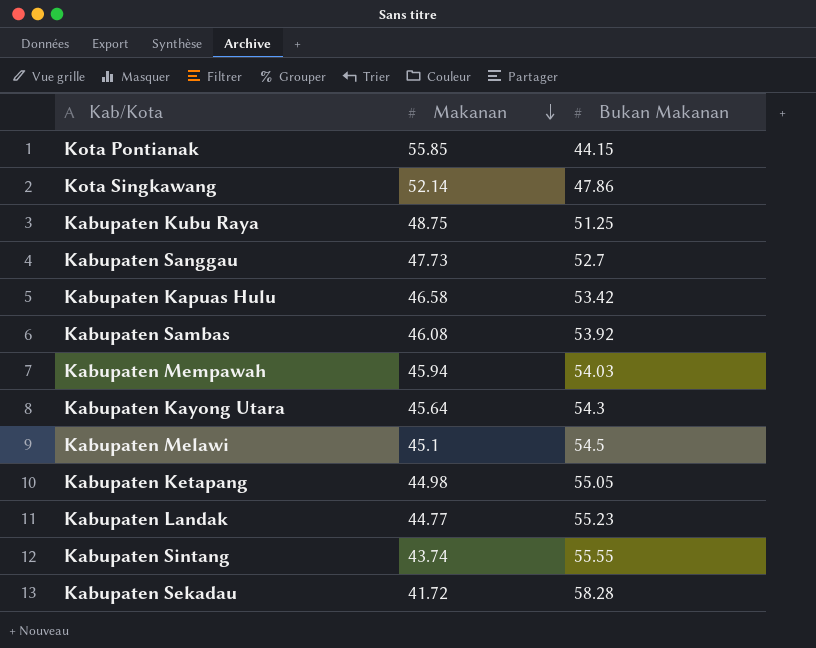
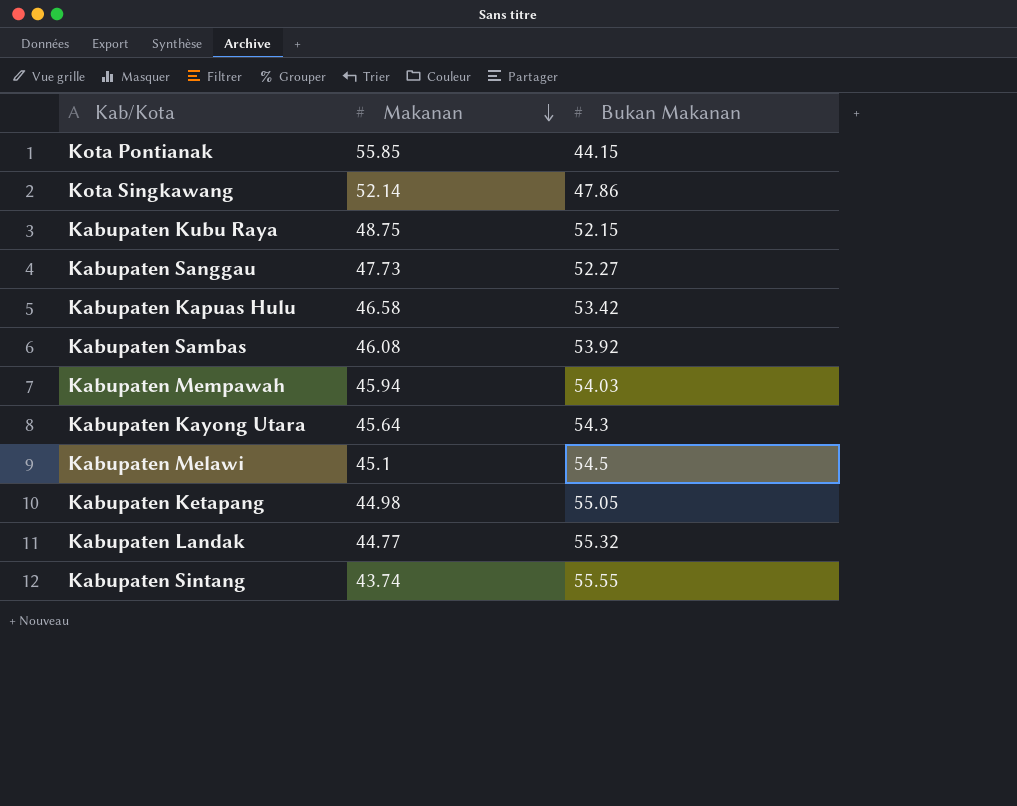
row Kabupaten Sekadau: 41.72 | 58.28 -> none
Kabupaten Kubu Raya | Bukan Makanan: 51.25 -> 52.15
Kabupaten Sanggau | Bukan Makanan: 52.7 -> 52.27
Kabupaten Landak | Bukan Makanan: 55.23 -> 55.32

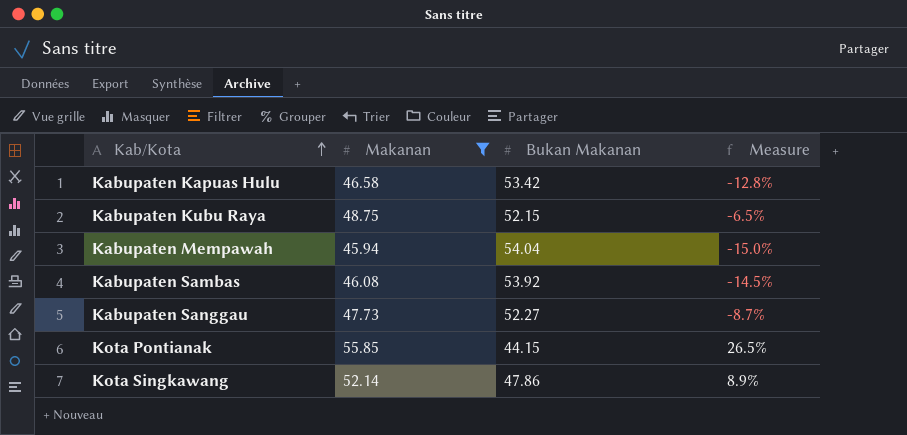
filter: none -> Makanan >= 45.94
row order: Makanan descending -> Kab/Kota ascending
column Measure | formula: none -> ([Makanan] - [Bukan Makanan]) / [Bukan Makanan]
Kabupaten Mempawah | Bukan Makanan: 54.03 -> 54.04

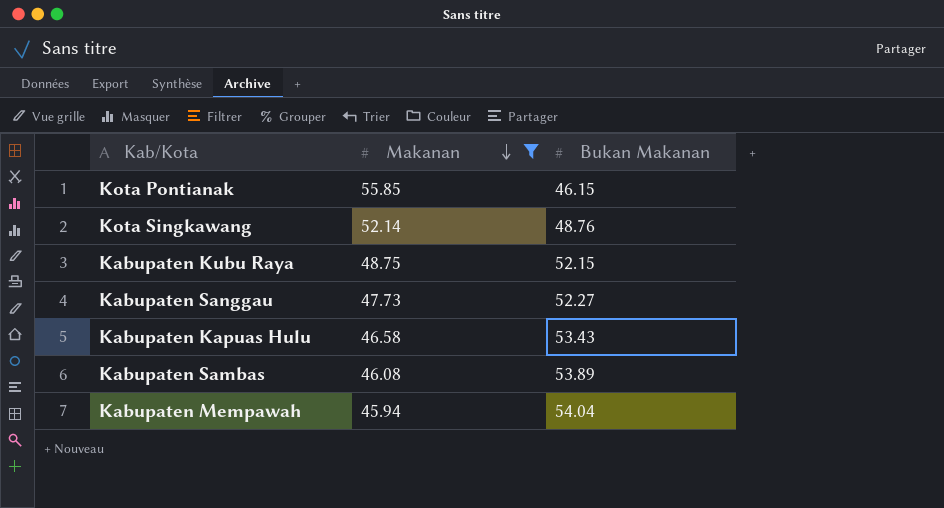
row order: Kab/Kota ascending -> Makanan descending
column Measure | formula: ([Makanan] - [Bukan Makanan]) / [Bukan Makanan] -> none
Kota Pontianak | Bukan Makanan: 44.15 -> 46.15
Kota Singkawang | Bukan Makanan: 47.86 -> 48.76
Kabupaten Kapuas Hulu | Bukan Makanan: 53.42 -> 53.43
Kabupaten Sambas | Bukan Makanan: 53.92 -> 53.89

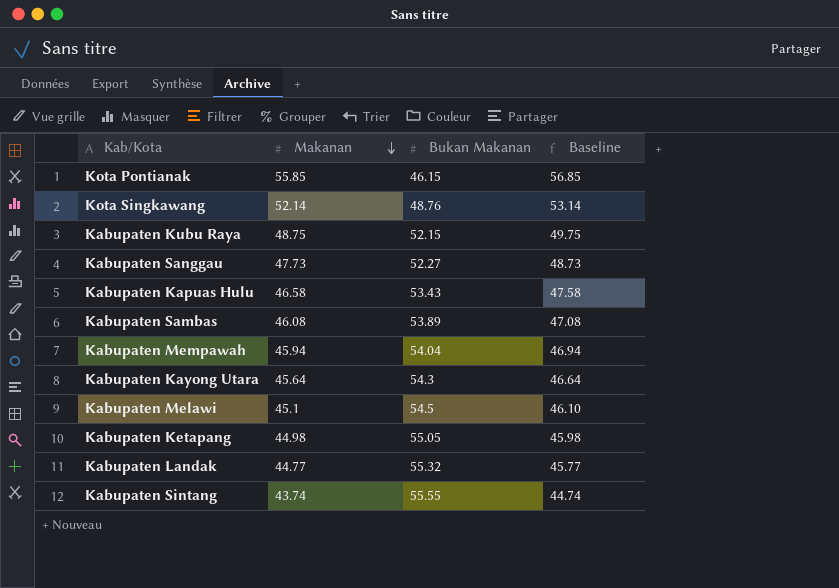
filter: Makanan >= 45.94 -> none
column Baseline | formula: none -> [Makanan] + 1

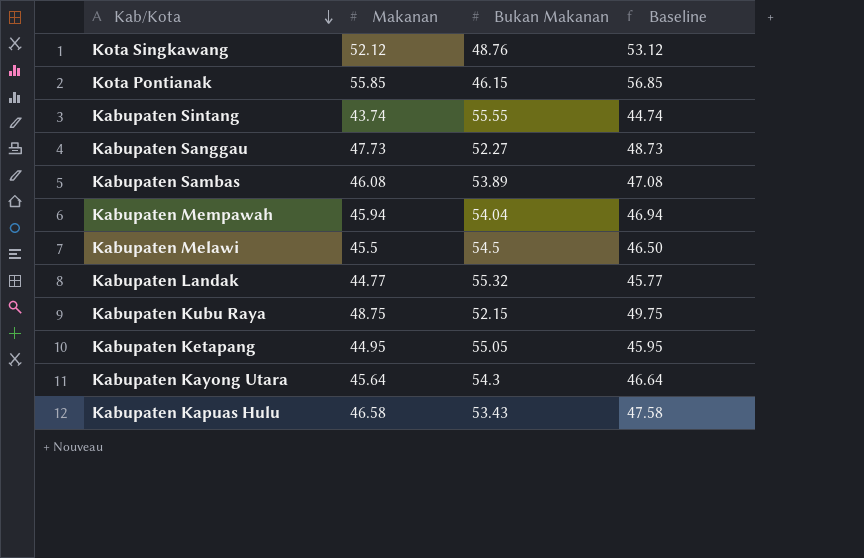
row order: Makanan descending -> Kab/Kota descending
Kota Singkawang | Makanan: 52.14 -> 52.12
Kota Singkawang | Baseline: 53.14 -> 53.12
Kabupaten Melawi | Makanan: 45.1 -> 45.5
Kabupaten Melawi | Baseline: 46.10 -> 46.50
Kabupaten Ketapang | Makanan: 44.98 -> 44.95
Kabupaten Ketapang | Baseline: 45.98 -> 45.95

